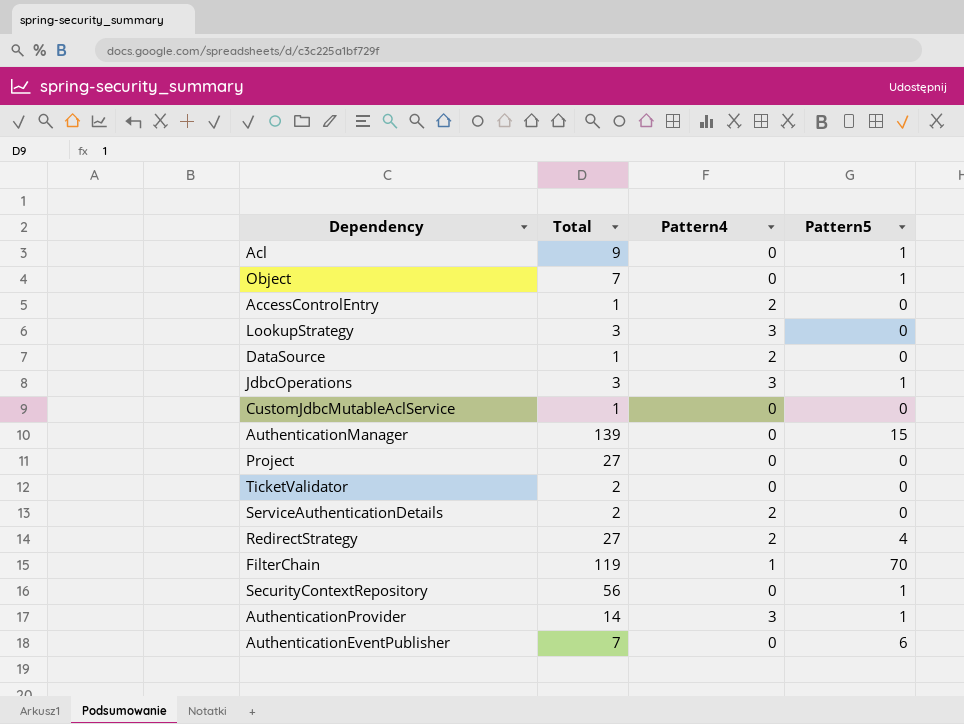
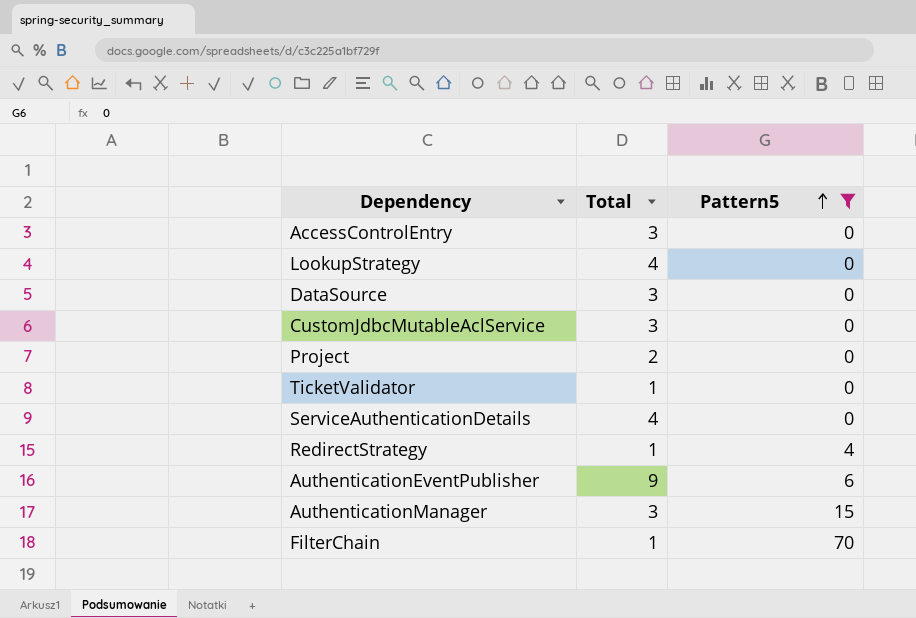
filter: none -> Pattern5 != 1
row order: none -> Pattern5 ascending
column Pattern4 | position: 3 -> none
AccessControlEntry | Total: 1 -> 3
LookupStrategy | Total: 3 -> 4
DataSource | Total: 1 -> 3
CustomJdbcMutableAclService | Total: 1 -> 3
Project | Total: 27 -> 2
TicketValidator | Total: 2 -> 1
ServiceAuthenticationDetails | Total: 2 -> 4
RedirectStrategy | Total: 27 -> 1
AuthenticationEventPublisher | Total: 7 -> 9
AuthenticationManager | Total: 139 -> 3
FilterChain | Total: 119 -> 1

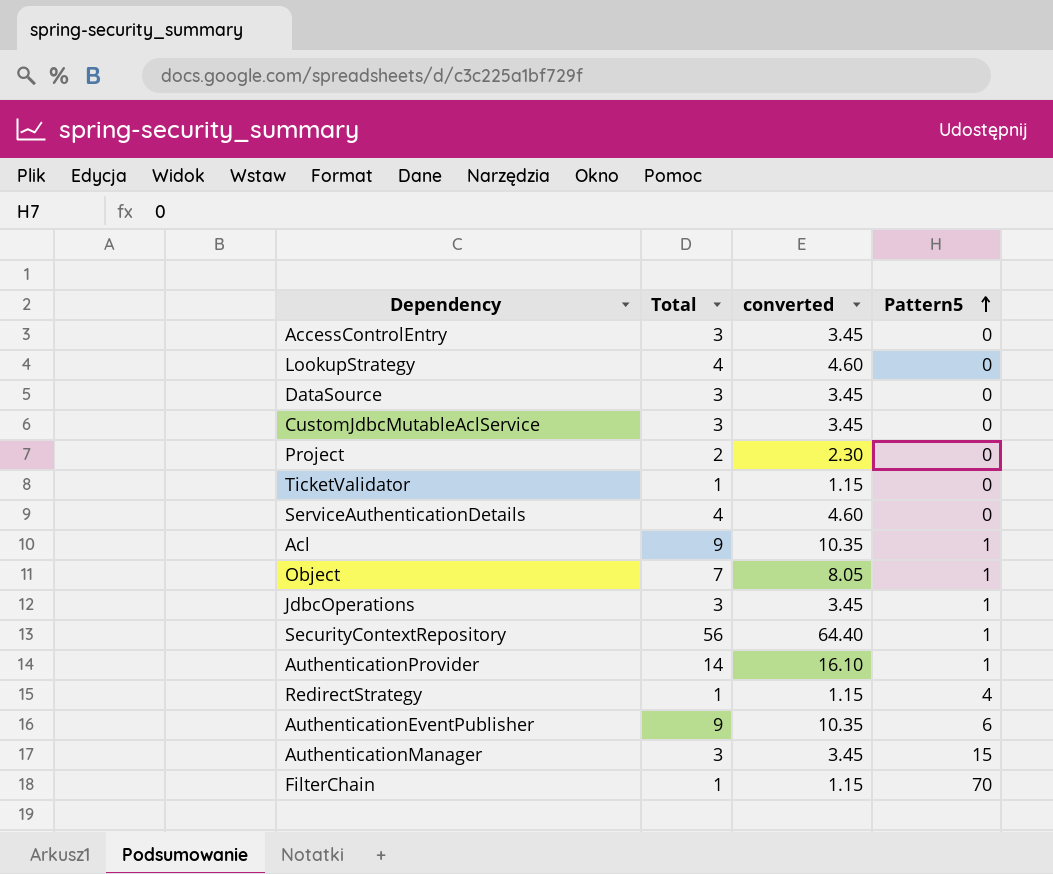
filter: Pattern5 != 1 -> none
column converted | formula: none -> [Total] * 1.15

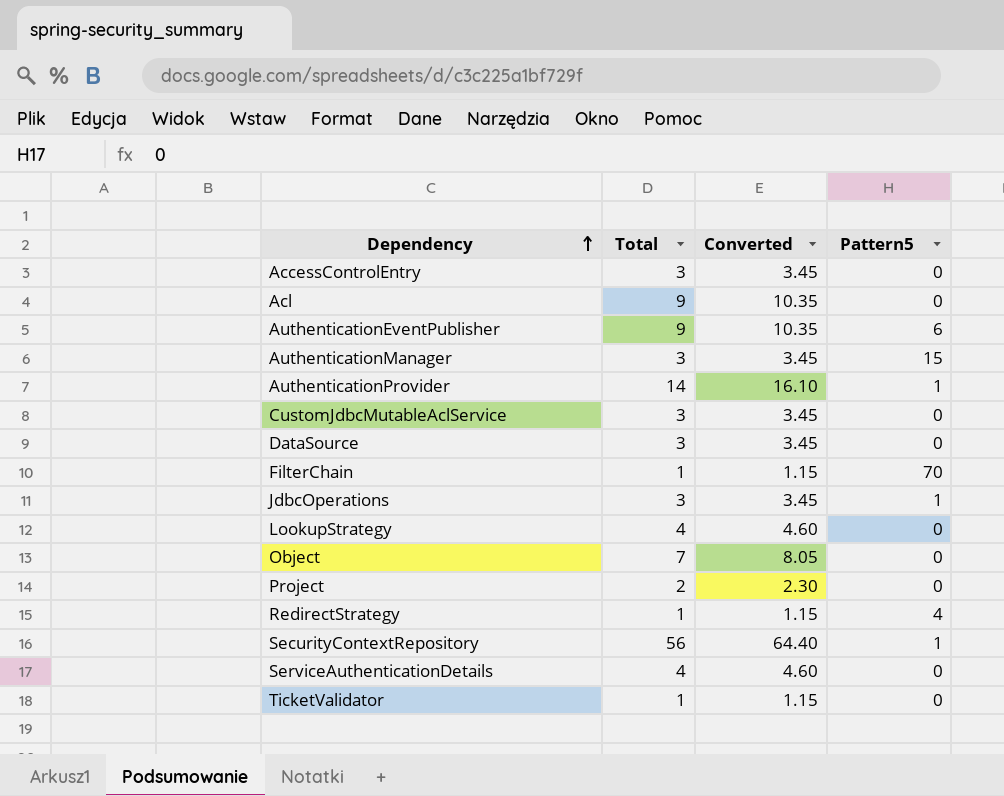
row order: Pattern5 ascending -> Dependency ascending
column name: converted -> Converted
Acl | Pattern5: 1 -> 0
Object | Pattern5: 1 -> 0

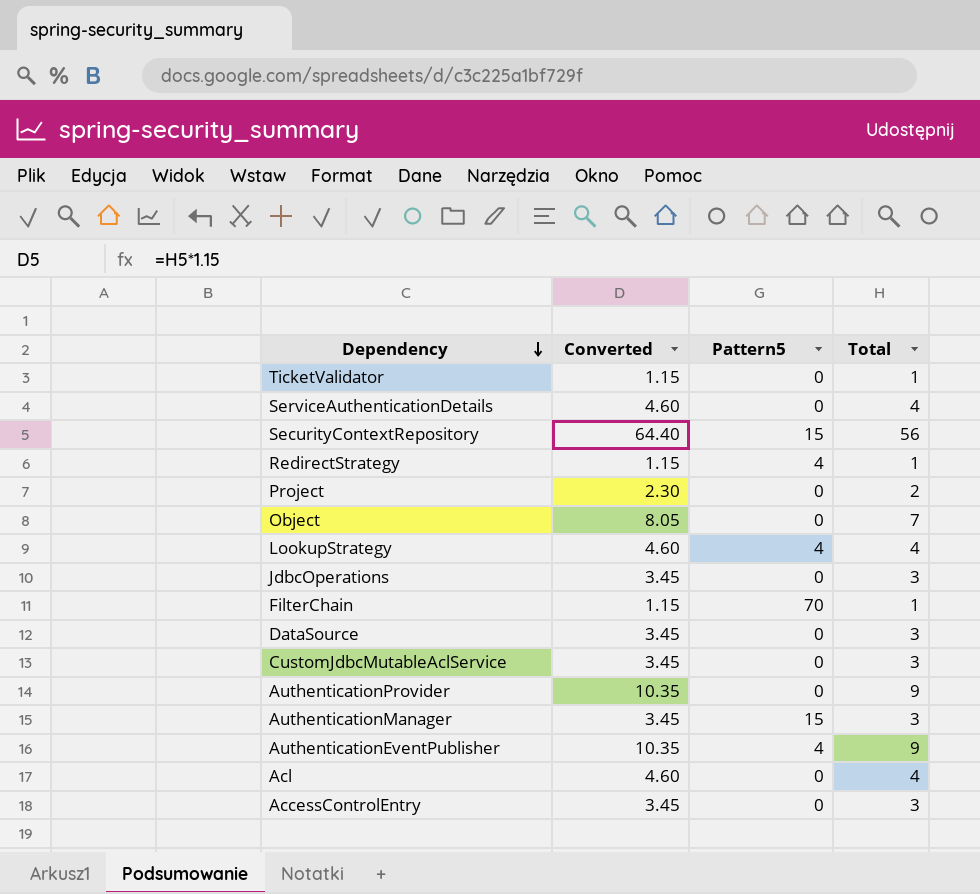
row order: Dependency ascending -> Dependency descending
column Total | position: 2 -> 4
SecurityContextRepository | Pattern5: 1 -> 15
LookupStrategy | Pattern5: 0 -> 4
JdbcOperations | Pattern5: 1 -> 0
AuthenticationProvider | Converted: 16.10 -> 10.35
AuthenticationProvider | Pattern5: 1 -> 0
AuthenticationProvider | Total: 14 -> 9
AuthenticationEventPublisher | Pattern5: 6 -> 4
Acl | Converted: 10.35 -> 4.60
Acl | Total: 9 -> 4

